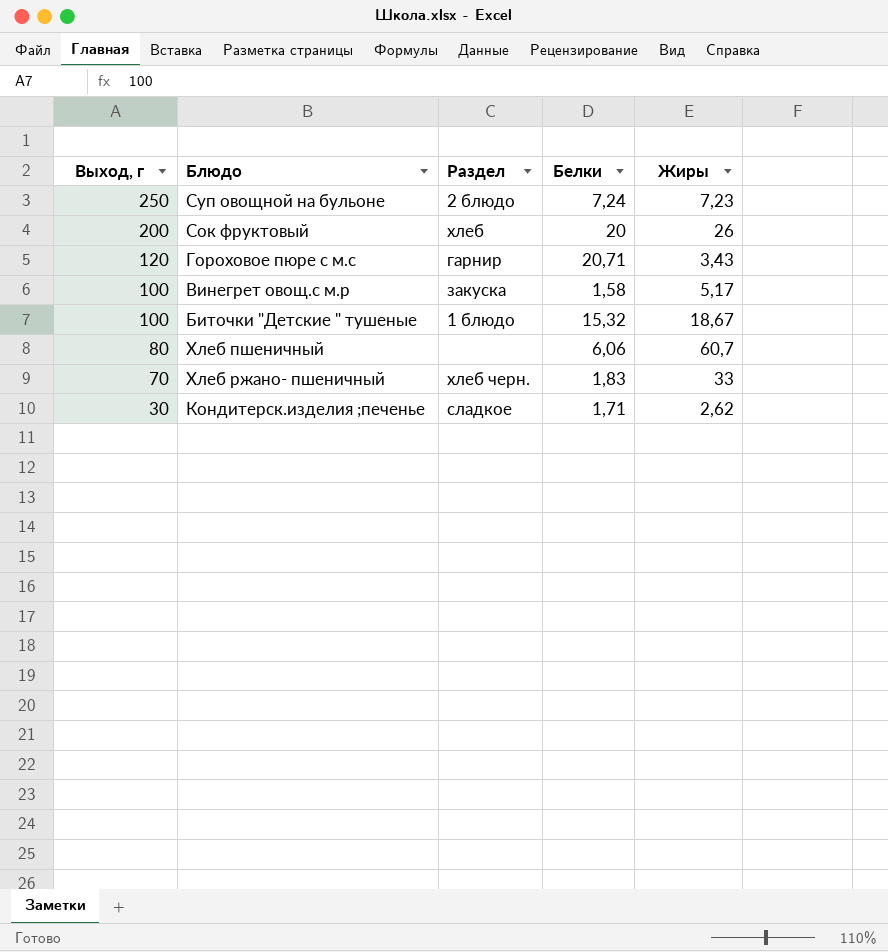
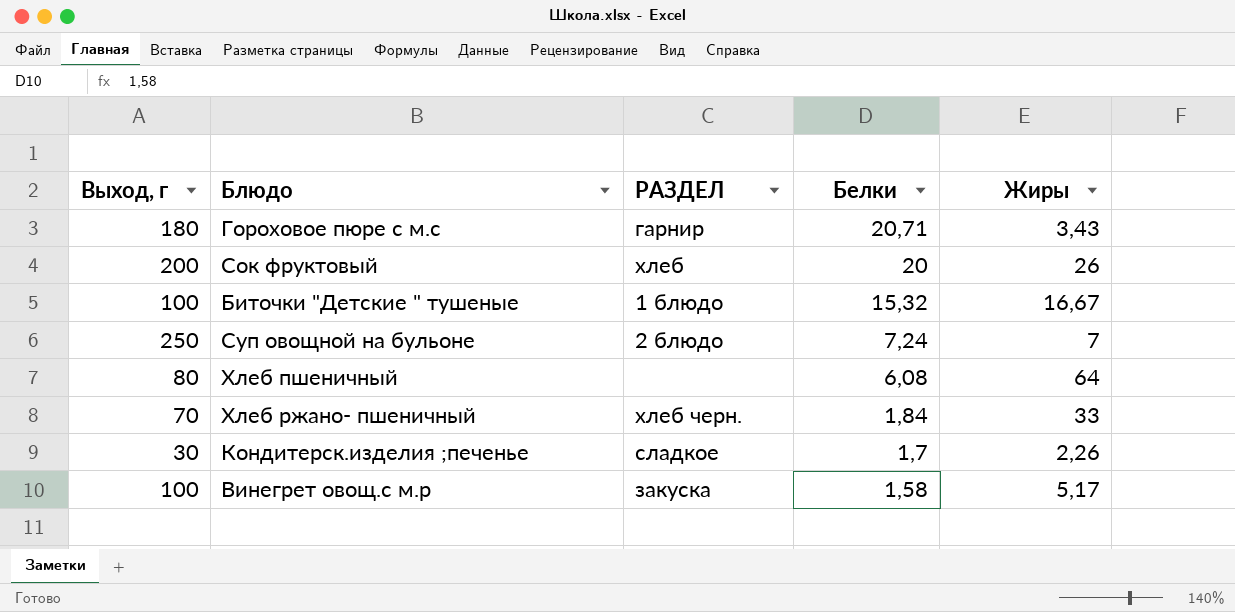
row order: Выход, г descending -> Белки descending
column name: Раздел -> РАЗДЕЛ
Гороховое пюре с м.с | Выход, г: 120 -> 180
Биточки "Детские " тушеные | Жиры: 18,67 -> 16,67
Суп овощной на бульоне | Жиры: 7,23 -> 7
Хлеб пшеничный | Белки: 6,06 -> 6,08
Хлеб пшеничный | Жиры: 60,7 -> 64
Хлеб ржано- пшеничный | Белки: 1,83 -> 1,84
Кондитерск.изделия ;печенье | Белки: 1,71 -> 1,7
Кондитерск.изделия ;печенье | Жиры: 2,62 -> 2,26

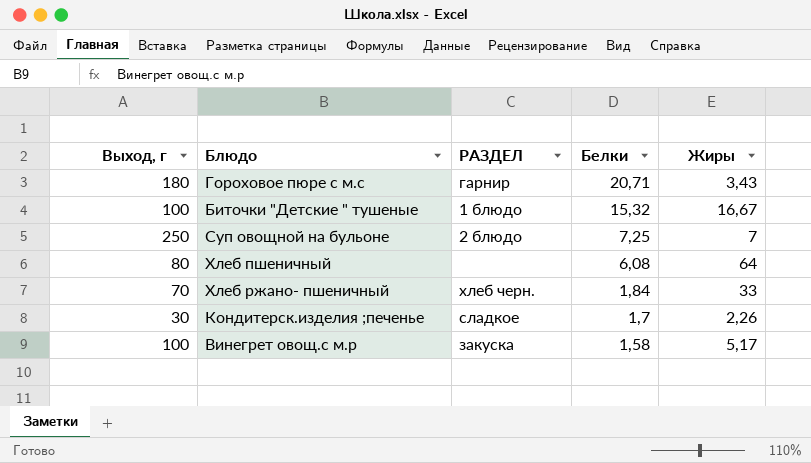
row Сок фруктовый: 200 | хлеб | 20 | 26 -> none
Суп овощной на бульоне | Белки: 7,24 -> 7,25

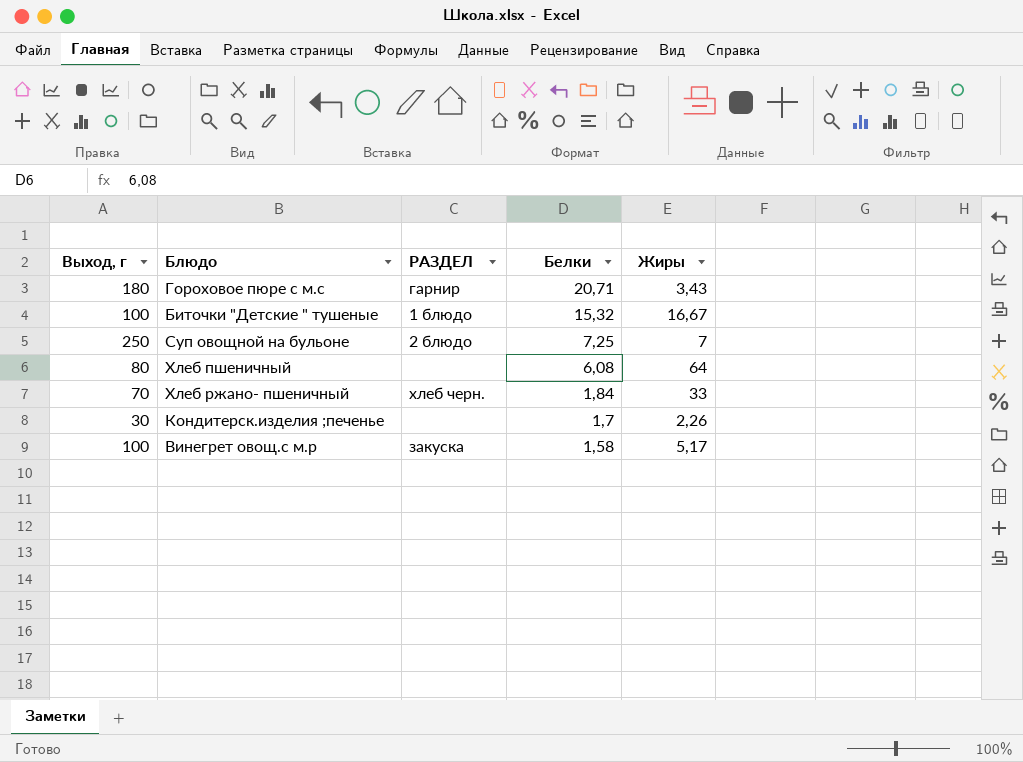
Кондитерск.изделия ;печенье | РАЗДЕЛ: сладкое -> none

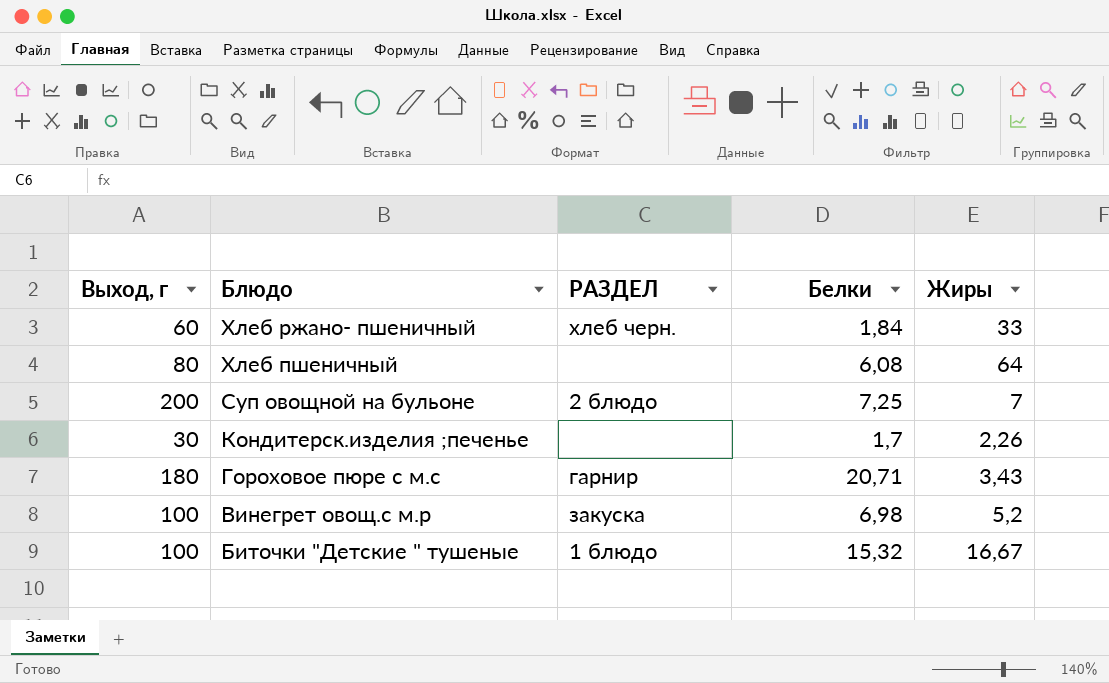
row order: Белки descending -> Блюдо descending
Хлеб ржано- пшеничный | Выход, г: 70 -> 60
Суп овощной на бульоне | Выход, г: 250 -> 200
Винегрет овощ.с м.р | Белки: 1,58 -> 6,98
Винегрет овощ.с м.р | Жиры: 5,17 -> 5,2

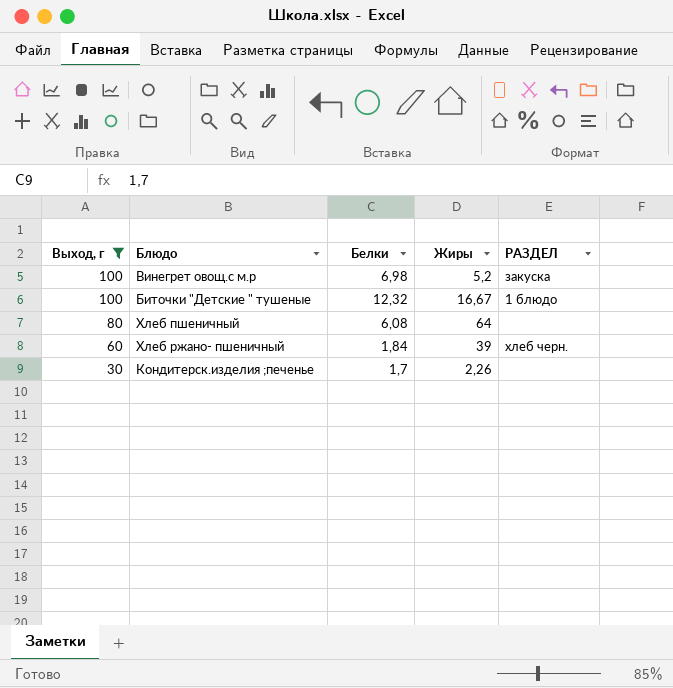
filter: none -> Выход, г <= 100
row order: Блюдо descending -> Выход, г descending
column РАЗДЕЛ | position: 3 -> 5
Биточки "Детские " тушеные | Белки: 15,32 -> 12,32
Хлеб ржано- пшеничный | Жиры: 33 -> 39

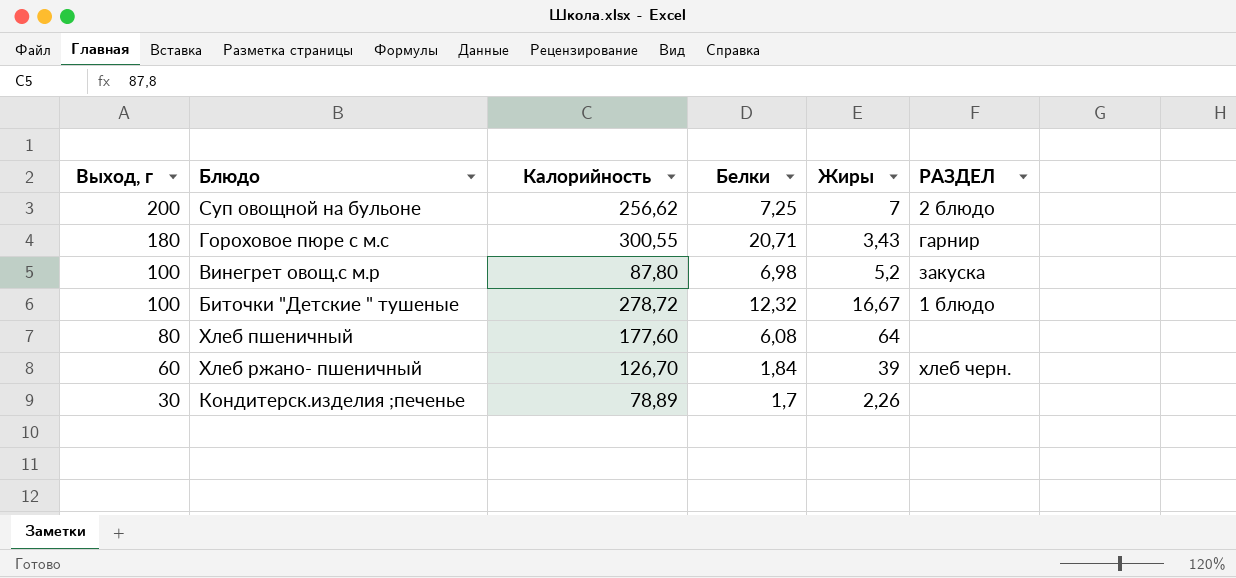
filter: Выход, г <= 100 -> none
column Калорийность | position: none -> 3

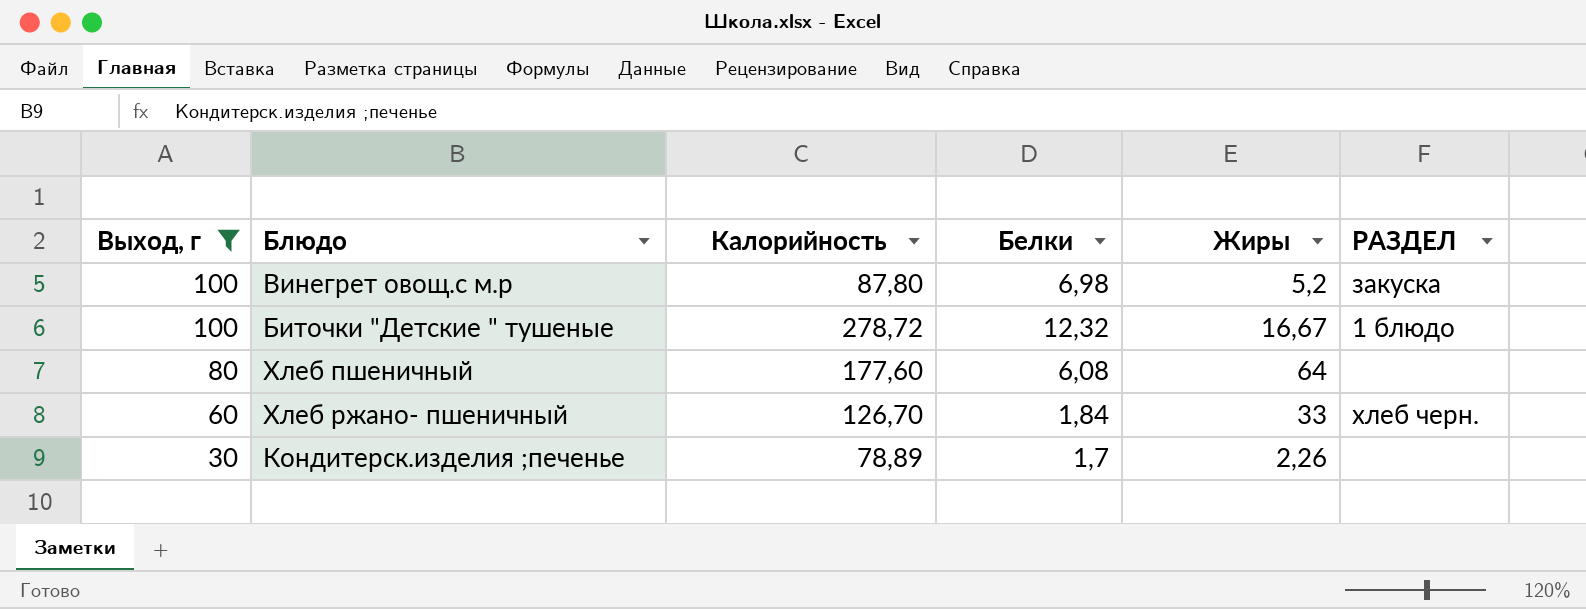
filter: none -> Выход, г <= 100
Хлеб ржано- пшеничный | Жиры: 39 -> 33

